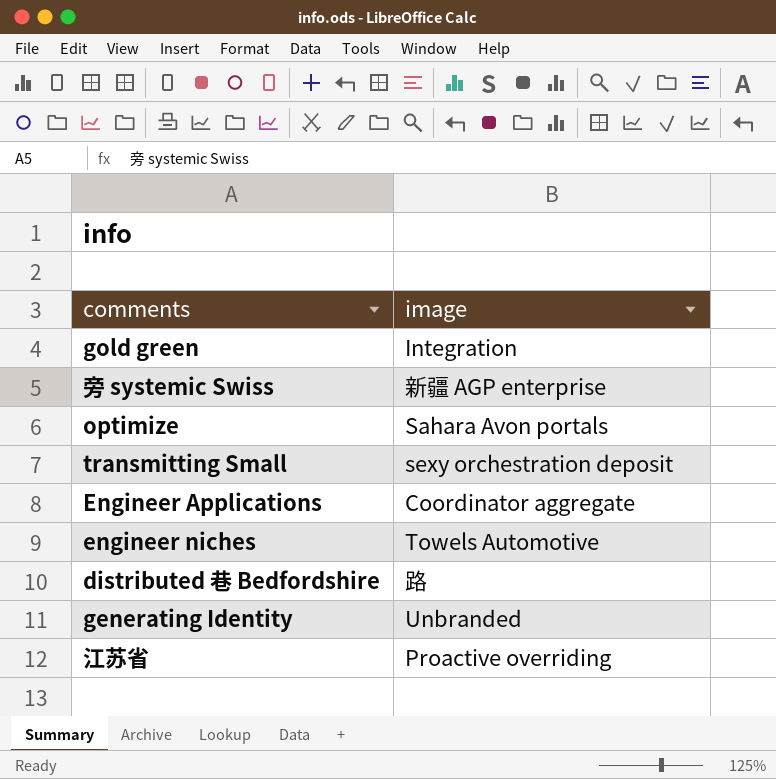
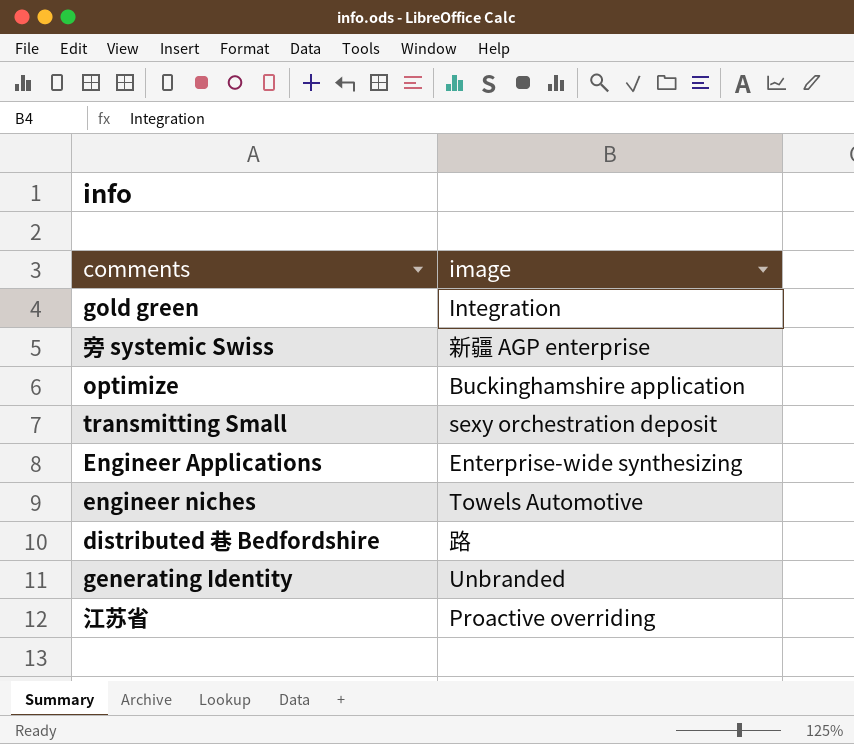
optimize | image: Sahara Avon portals -> Buckinghamshire application
Engineer Applications | image: Coordinator aggregate -> Enterprise-wide synthesizing

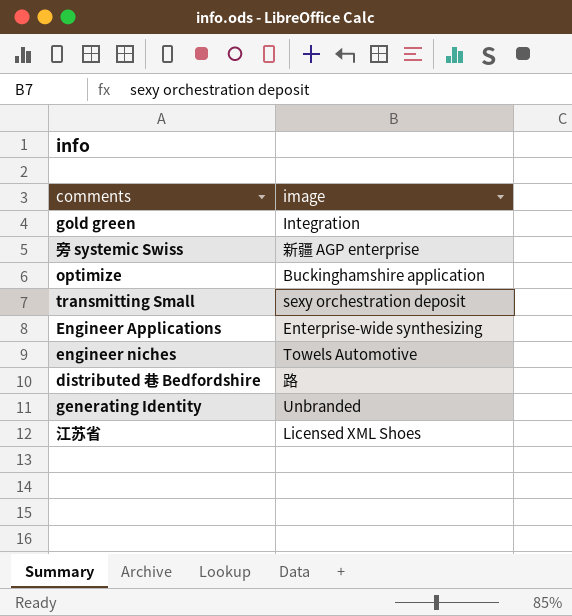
江苏省 | image: Proactive overriding -> Licensed XML Shoes

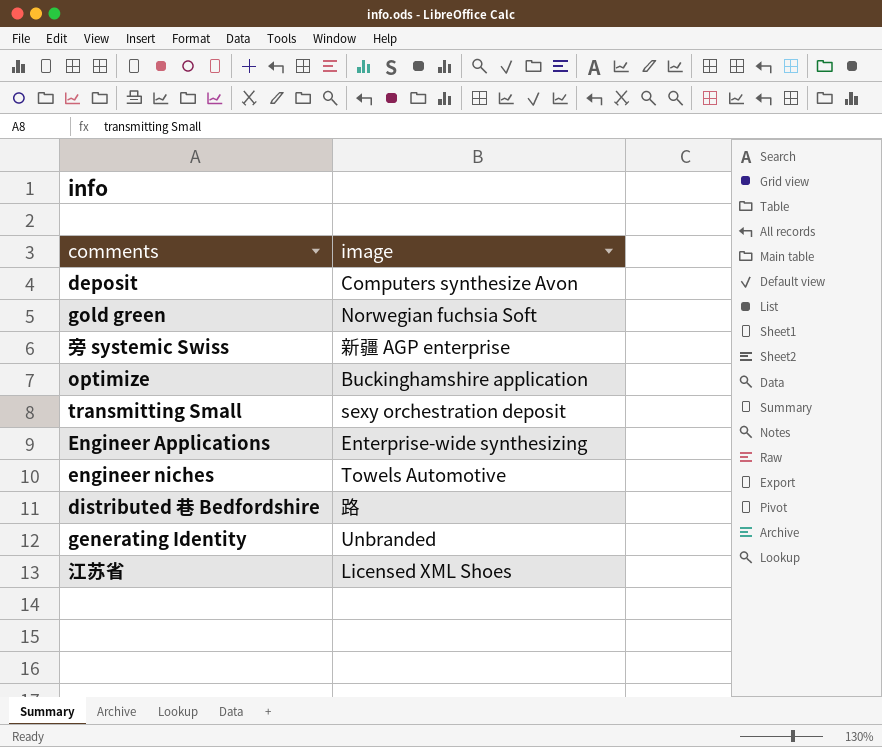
row deposit: none -> Computers synthesize Avon
gold green | image: Integration -> Norwegian fuchsia Soft

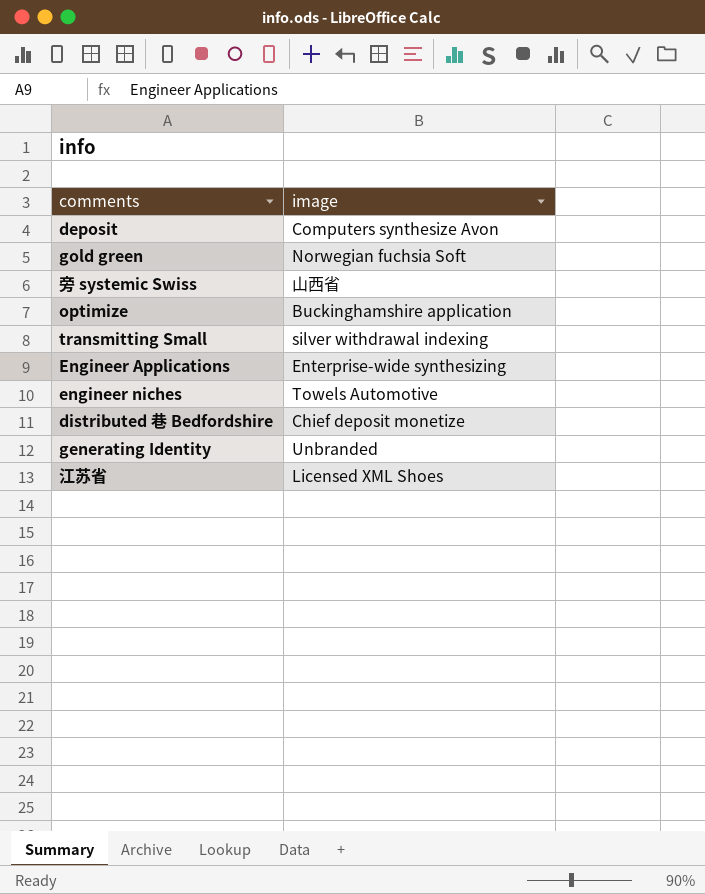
旁 systemic Swiss | image: 新疆 AGP enterprise -> 山西省
transmitting Small | image: sexy orchestration deposit -> silver withdrawal indexing
distributed 巷 Bedfordshire | image: 路 -> Chief deposit monetize

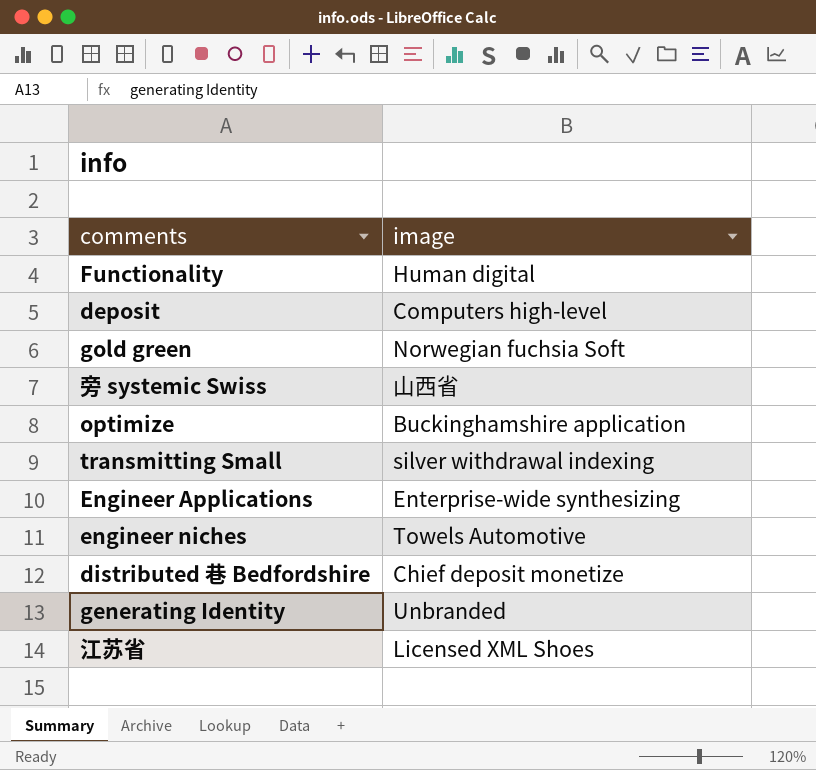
row Functionality: none -> Human digital
deposit | image: Computers synthesize Avon -> Computers high-level

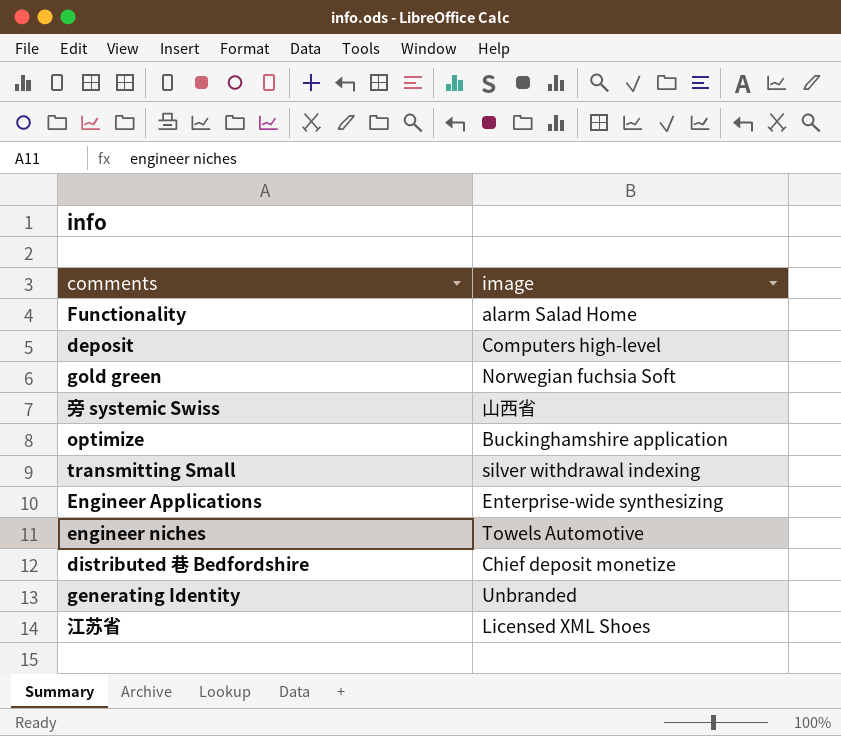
Functionality | image: Human digital -> alarm Salad Home

